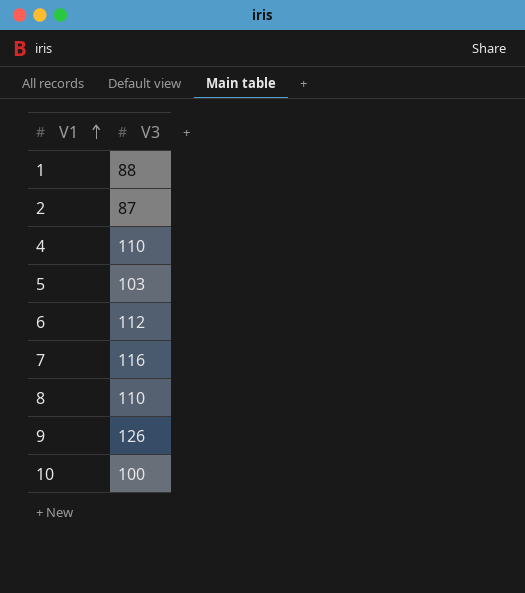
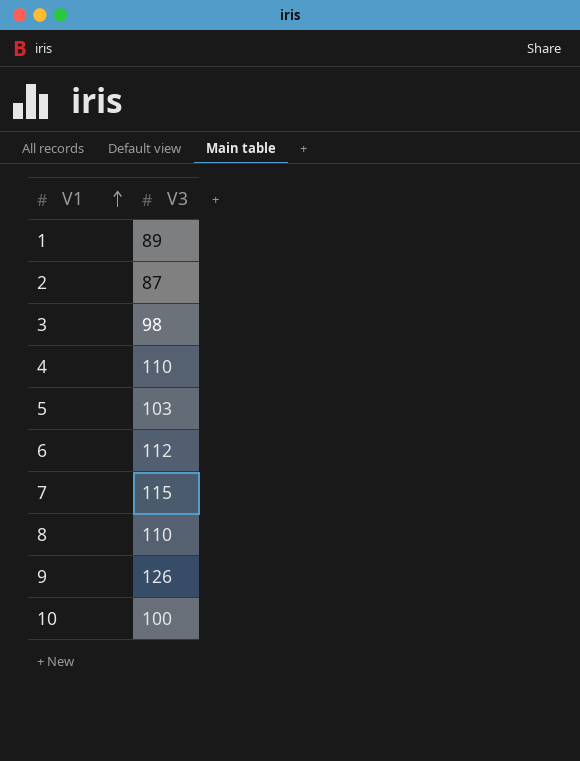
1 | V3: 88 -> 89
row 3: none -> 98
7 | V3: 116 -> 115

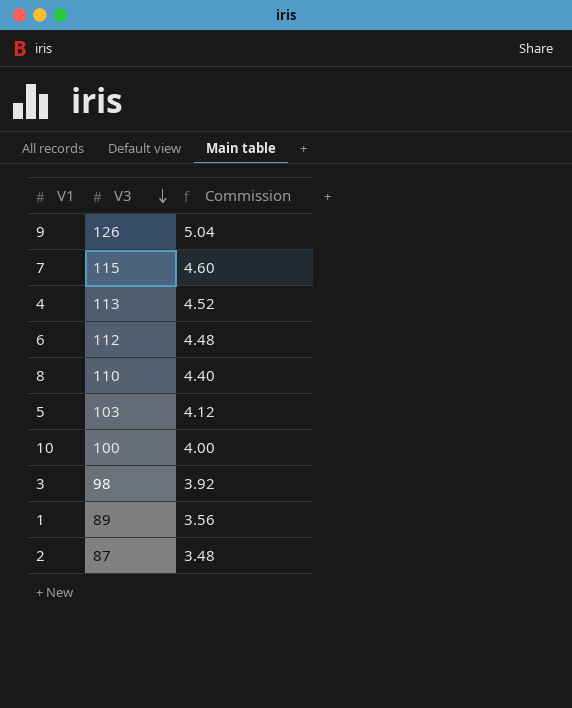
row order: V1 ascending -> V3 descending
column Commission | formula: none -> [V3] * 0.04
4 | V3: 110 -> 113

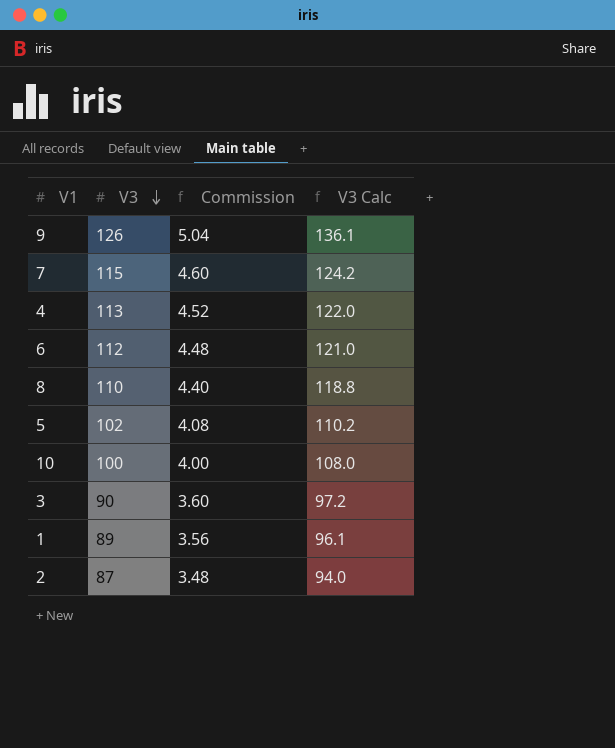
column V3 Calc | formula: none -> [V3] * 1.08
5 | V3: 103 -> 102
5 | Commission: 4.12 -> 4.08
3 | V3: 98 -> 90
3 | Commission: 3.92 -> 3.60

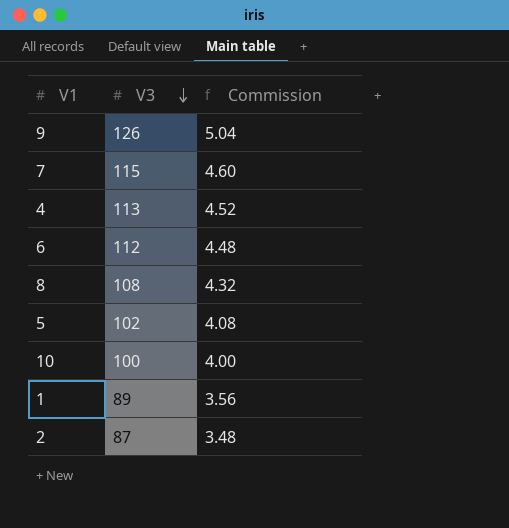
column V3 Calc | formula: [V3] * 1.08 -> none
row 3: 90 | 3.60 | 97.2 -> none
8 | V3: 110 -> 108
8 | Commission: 4.40 -> 4.32

